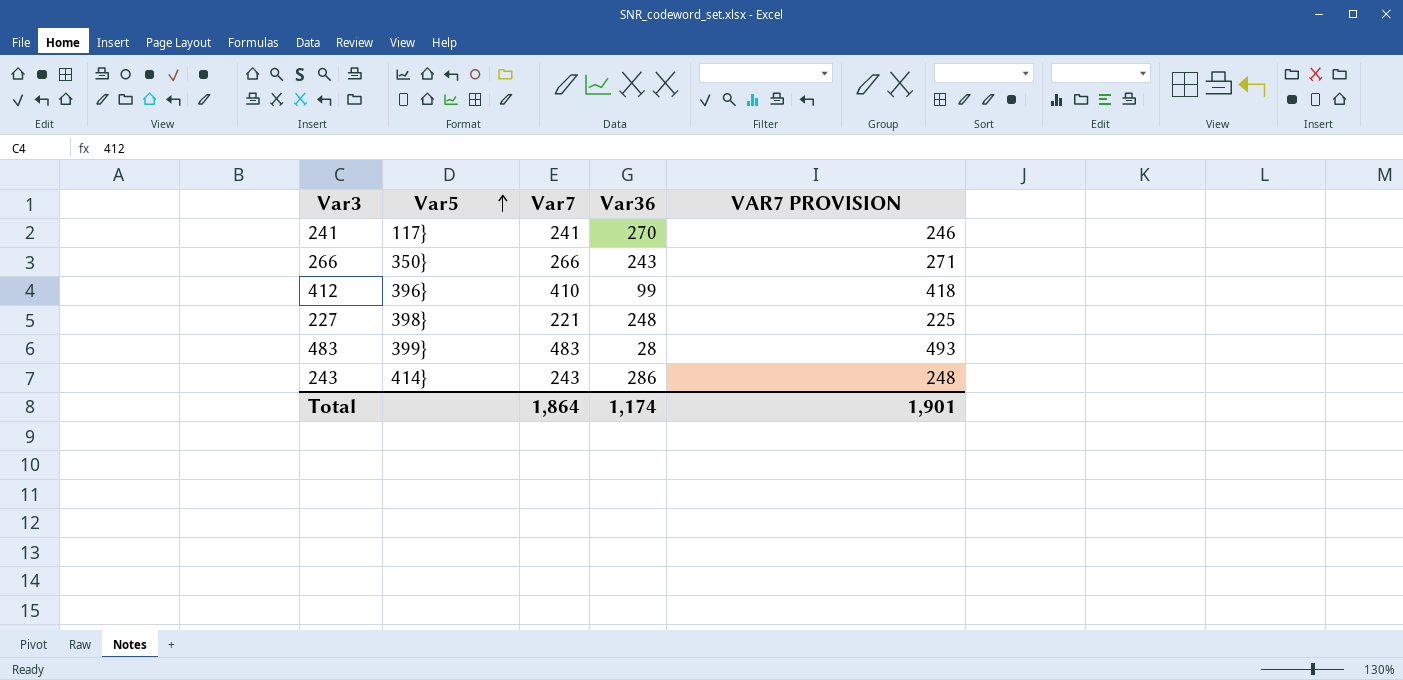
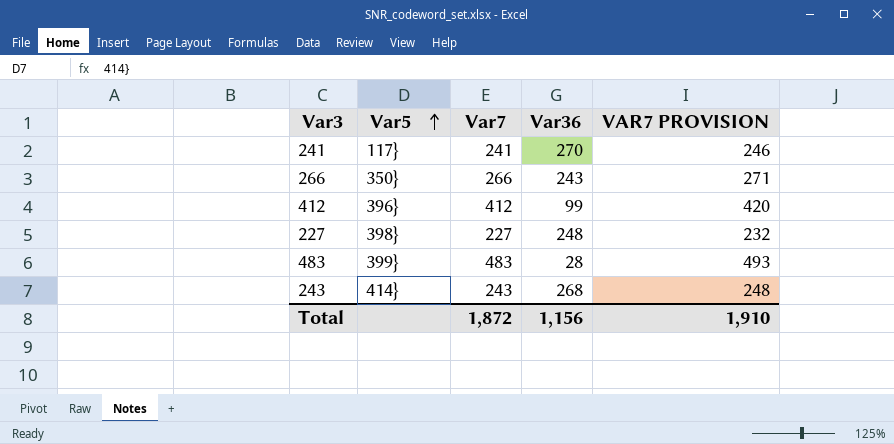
412 | Var7: 410 -> 412
412 | VAR7 PROVISION: 418 -> 420
227 | Var7: 221 -> 227
227 | VAR7 PROVISION: 225 -> 232
243 | Var36: 286 -> 268
Total | Var7: 1,864 -> 1,872
Total | Var36: 1,174 -> 1,156
Total | VAR7 PROVISION: 1,901 -> 1,910

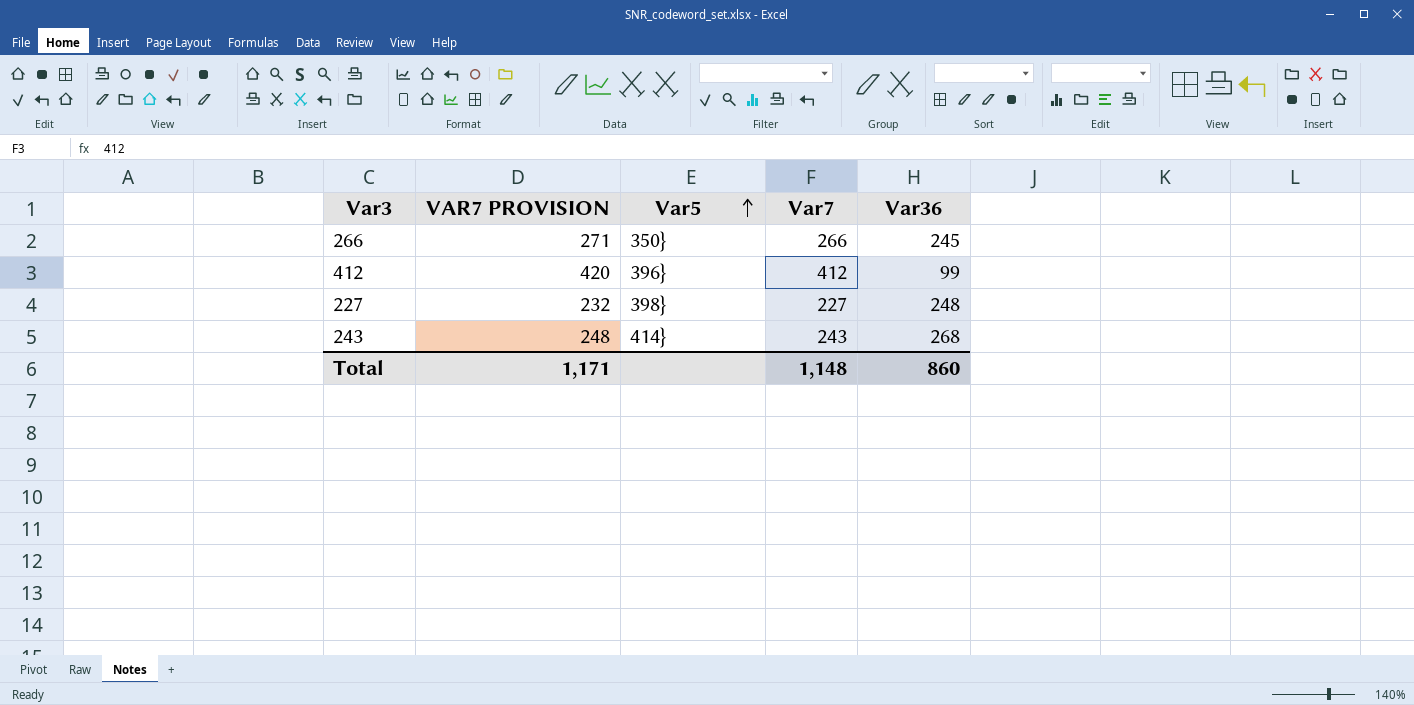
column VAR7 PROVISION | position: 5 -> 2
row 241: 117} | 241 | 270 | 246 -> none
row 483: 399} | 483 | 28 | 493 -> none
266 | Var36: 243 -> 245
Total | VAR7 PROVISION: 1,910 -> 1,171
Total | Var7: 1,872 -> 1,148
Total | Var36: 1,156 -> 860

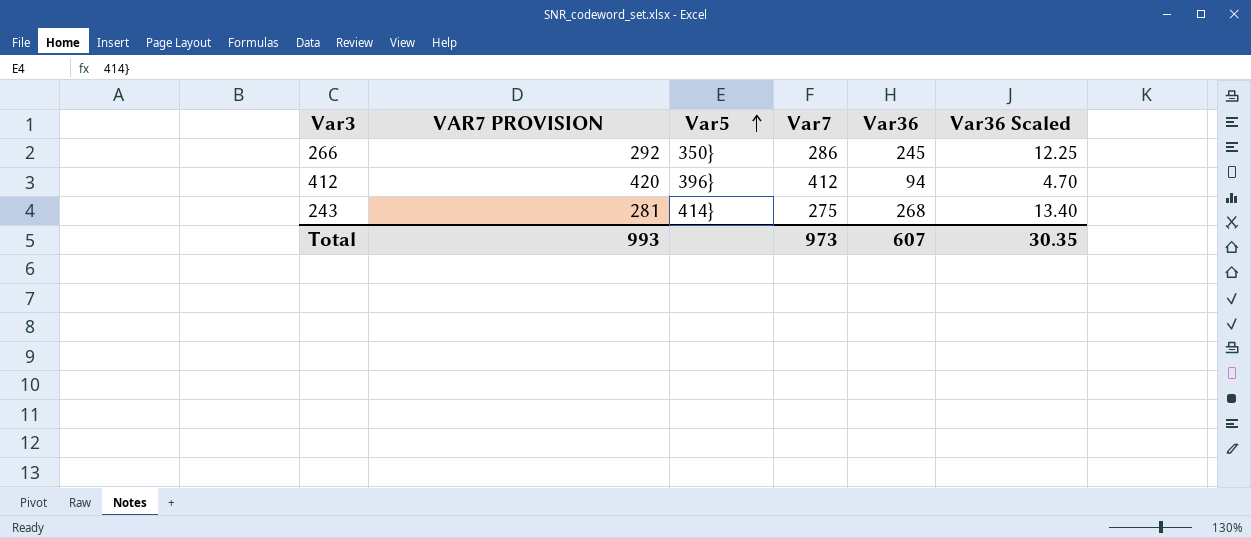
column Var36 Scaled | formula: none -> [Var36] * 0.05
row 227: 232 | 398} | 227 | 248 -> none
266 | VAR7 PROVISION: 271 -> 292
266 | Var7: 266 -> 286
412 | Var36: 99 -> 94
243 | VAR7 PROVISION: 248 -> 281
243 | Var7: 243 -> 275
Total | VAR7 PROVISION: 1,171 -> 993
Total | Var7: 1,148 -> 973
Total | Var36: 860 -> 607

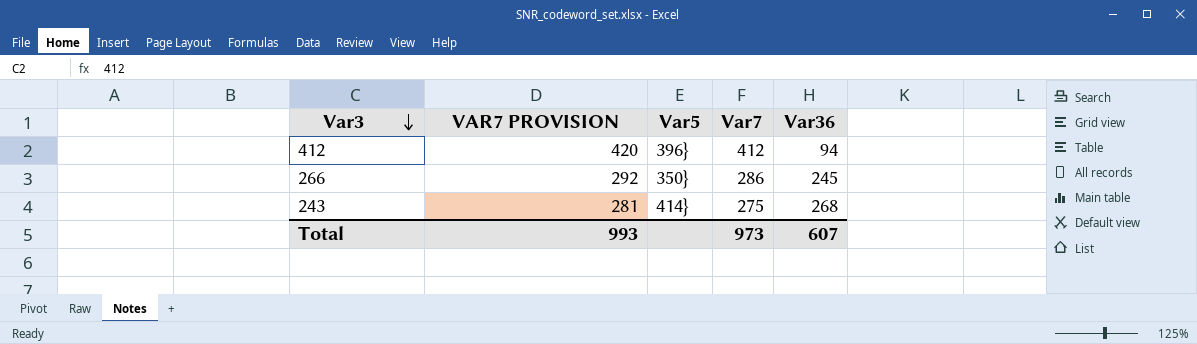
row order: Var5 ascending -> Var3 descending
column Var36 Scaled | formula: [Var36] * 0.05 -> none

